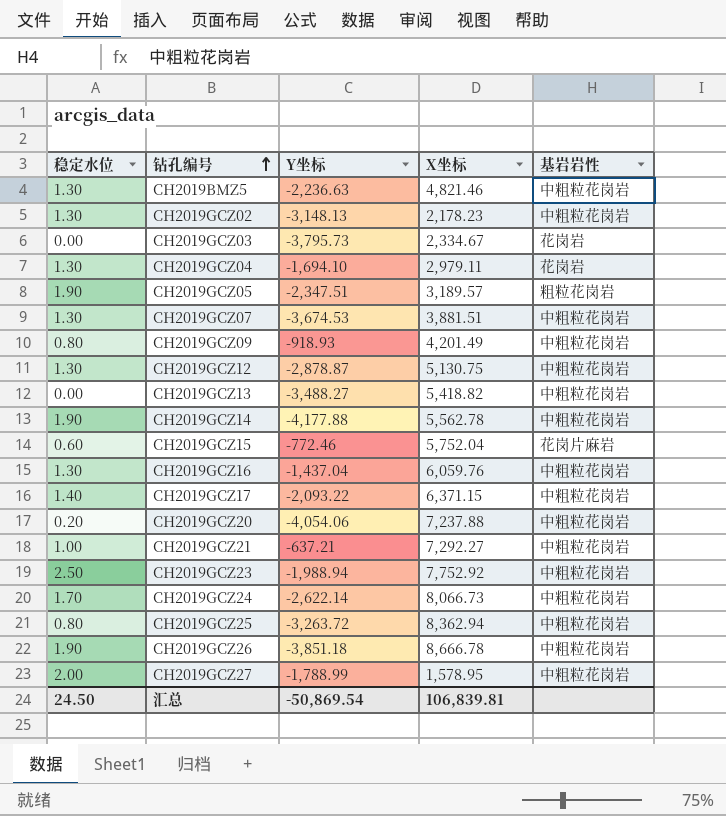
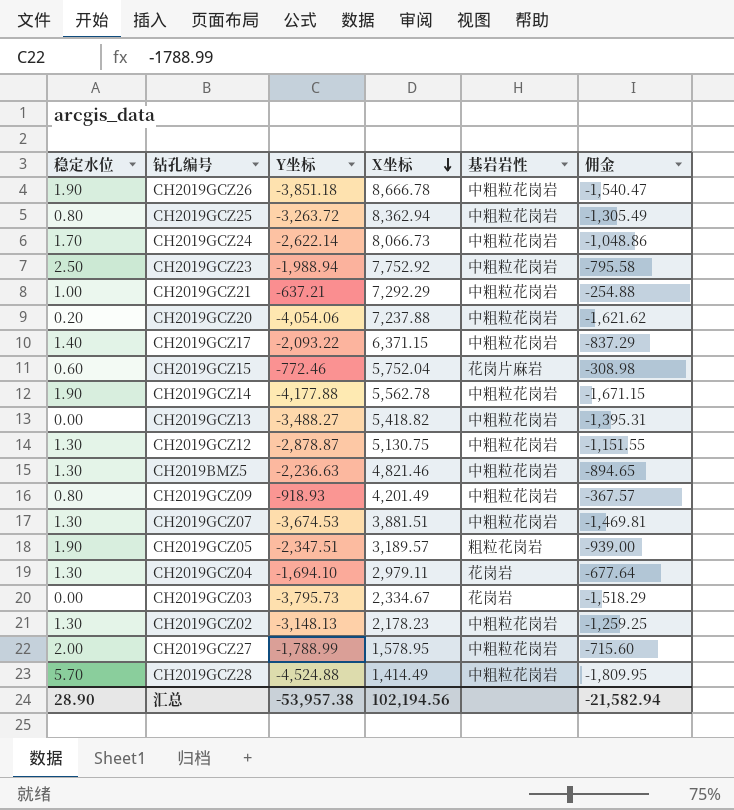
row order: 钻孔编号 ascending -> X坐标 descending
column 佣金 | formula: none -> [Y坐标] * 0.4
row CH2019GCZ16: 1.30 | -1,437.04 | 6,059.76 | 中粗粒花岗岩 -> none
CH2019GCZ21 | X坐标: 7,292.27 -> 7,292.29
row CH2019GCZ28: none -> 5.70 | -4,524.88 | 1,414.49 | 中粗粒花岗岩 | -1,809.95
汇总 | 稳定水位: 24.50 -> 28.90
汇总 | Y坐标: -50,869.54 -> -53,957.38
汇总 | X坐标: 106,839.81 -> 102,194.56

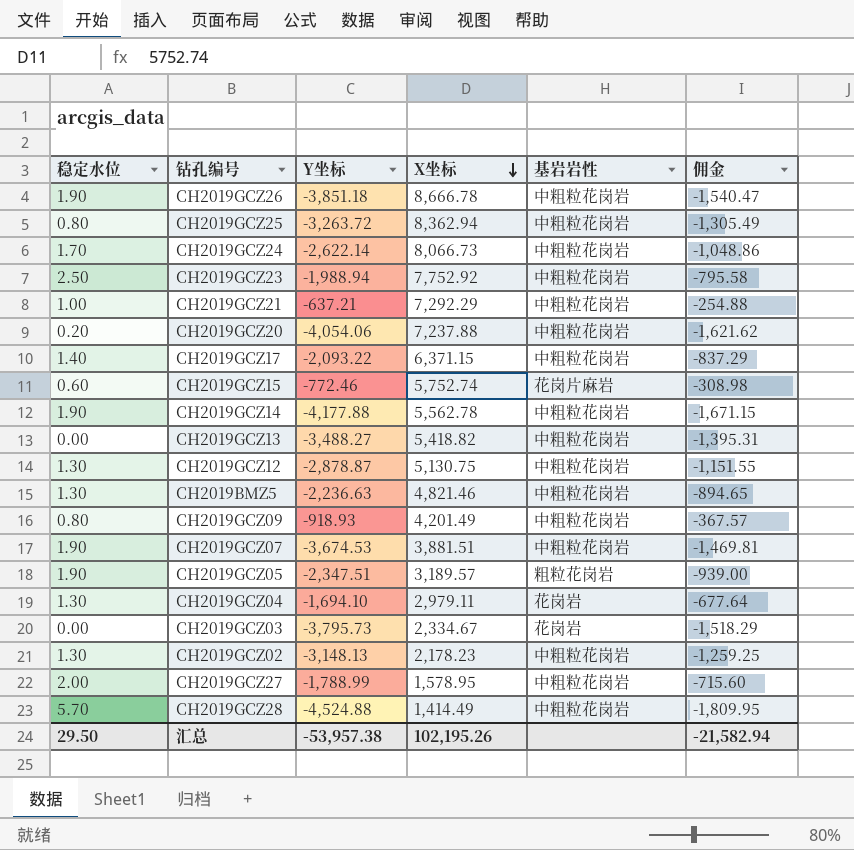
CH2019GCZ15 | X坐标: 5,752.04 -> 5,752.74
CH2019GCZ07 | 稳定水位: 1.30 -> 1.90
汇总 | 稳定水位: 28.90 -> 29.50
汇总 | X坐标: 102,194.56 -> 102,195.26

